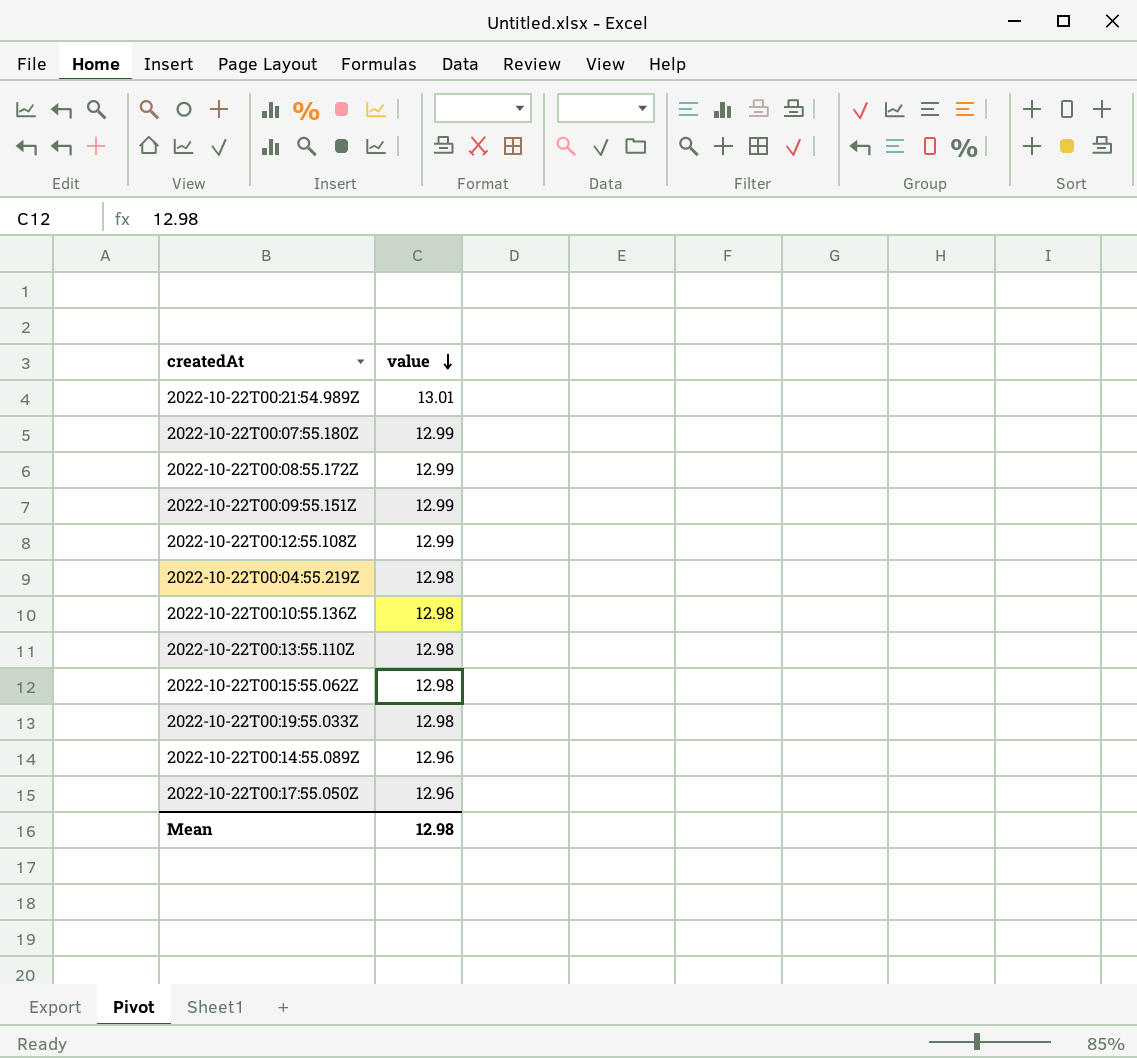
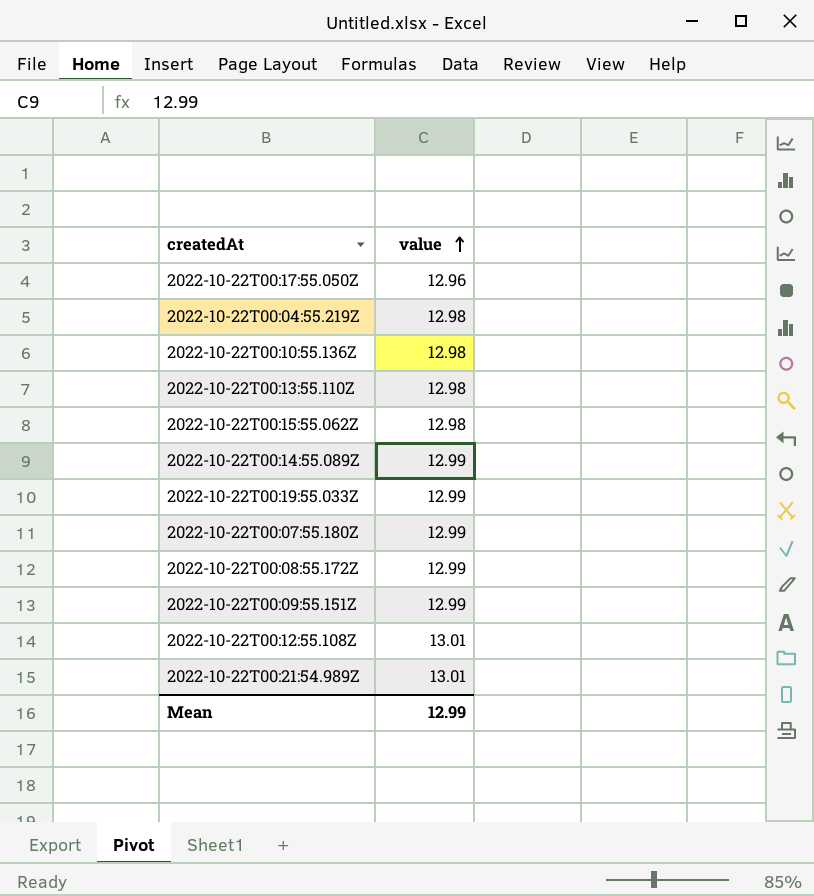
row order: value descending -> value ascending
2022-10-22T00:14:55.089Z | value: 12.96 -> 12.99
2022-10-22T00:19:55.033Z | value: 12.98 -> 12.99
2022-10-22T00:12:55.108Z | value: 12.99 -> 13.01
Mean | value: 12.98 -> 12.99

